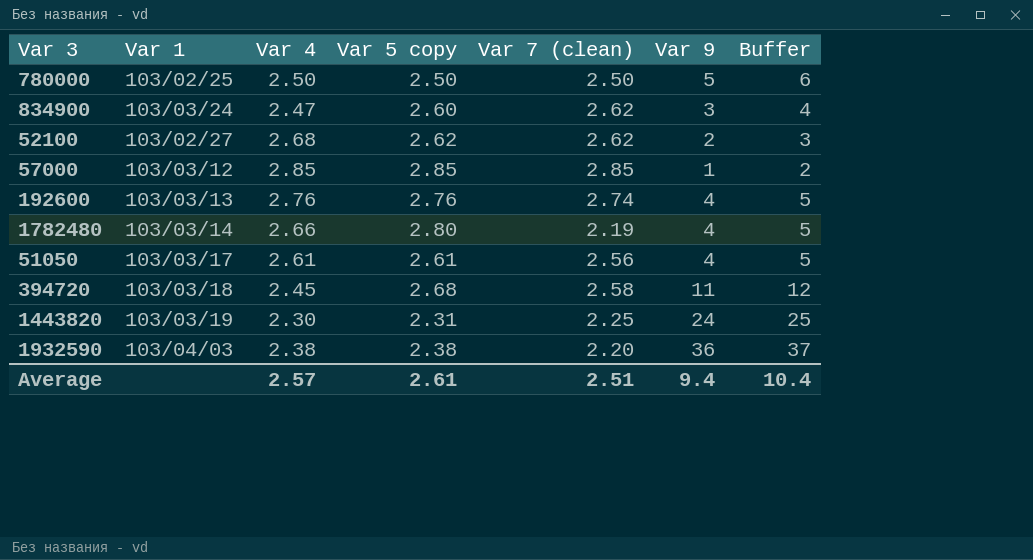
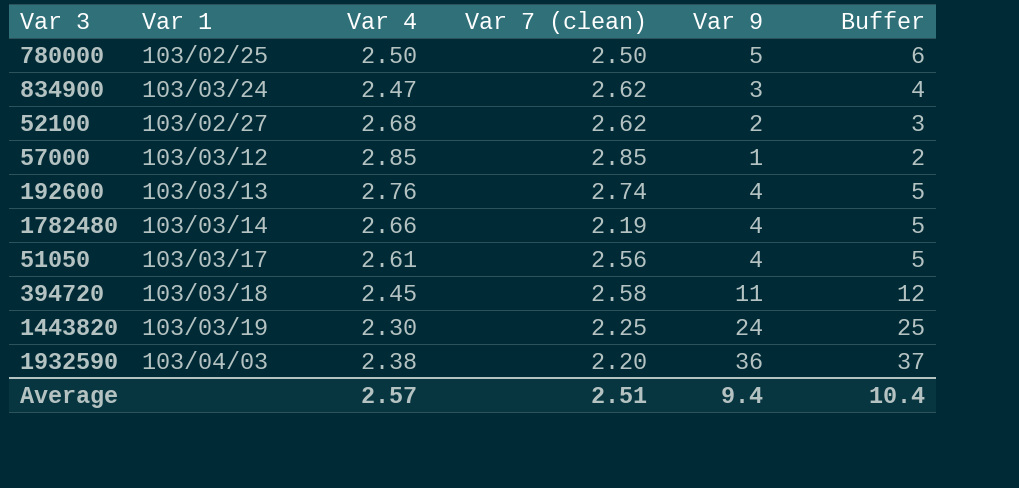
column Var 5 copy | position: 4 -> none

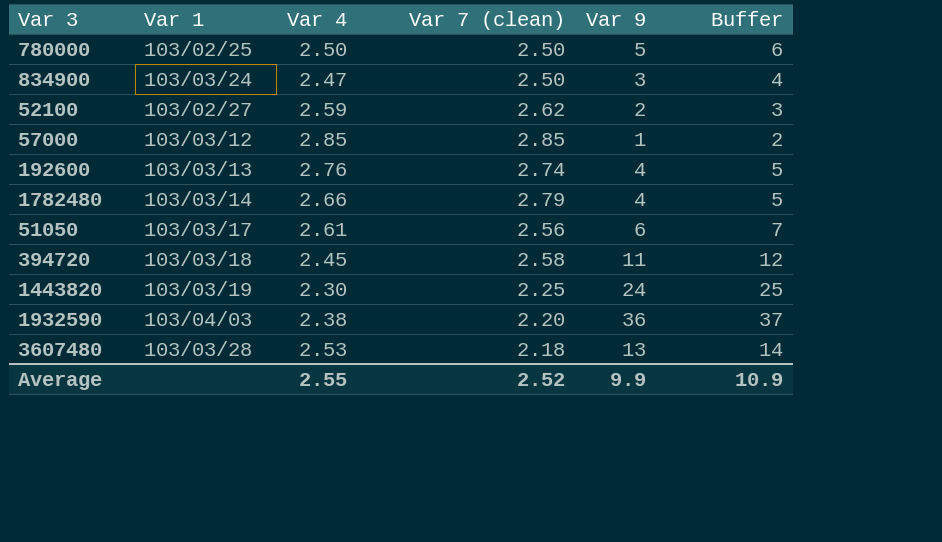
834900 | Var 7 (clean): 2.62 -> 2.50
52100 | Var 4: 2.68 -> 2.59
1782480 | Var 7 (clean): 2.19 -> 2.79
51050 | Var 9: 4 -> 6
51050 | Buffer: 5 -> 7
row 3607480: none -> 103/03/28 | 2.53 | 2.18 | 13 | 14
Average | Var 4: 2.57 -> 2.55
Average | Var 7 (clean): 2.51 -> 2.52
Average | Var 9: 9.4 -> 9.9
Average | Buffer: 10.4 -> 10.9

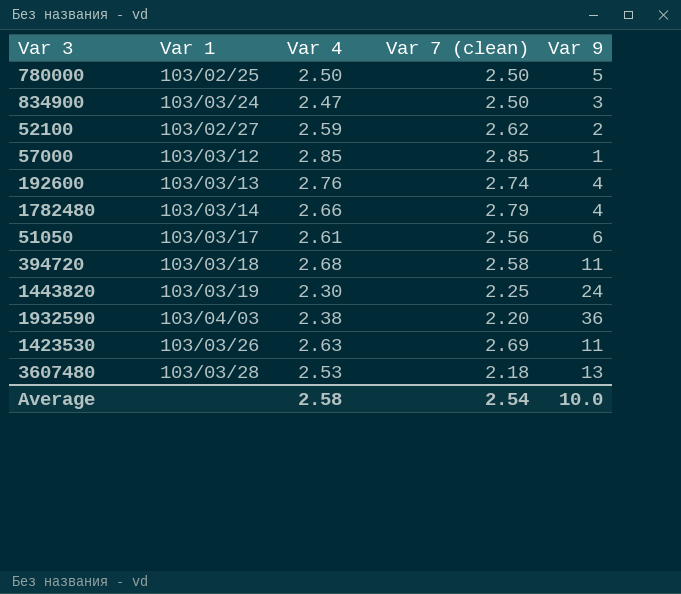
column Buffer | formula: [Var 9] + 1 -> none
394720 | Var 4: 2.45 -> 2.68
row 1423530: none -> 103/03/26 | 2.63 | 2.69 | 11
Average | Var 4: 2.55 -> 2.58
Average | Var 7 (clean): 2.52 -> 2.54
Average | Var 9: 9.9 -> 10.0

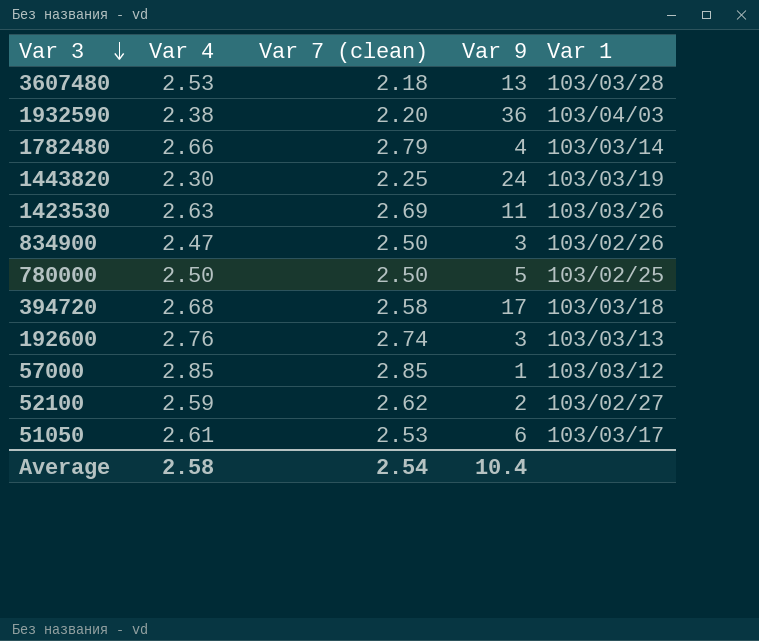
row order: none -> Var 3 descending
column Var 1 | position: 2 -> 5
834900 | Var 1: 103/03/24 -> 103/02/26
394720 | Var 9: 11 -> 17
192600 | Var 9: 4 -> 3
51050 | Var 7 (clean): 2.56 -> 2.53
Average | Var 9: 10.0 -> 10.4

